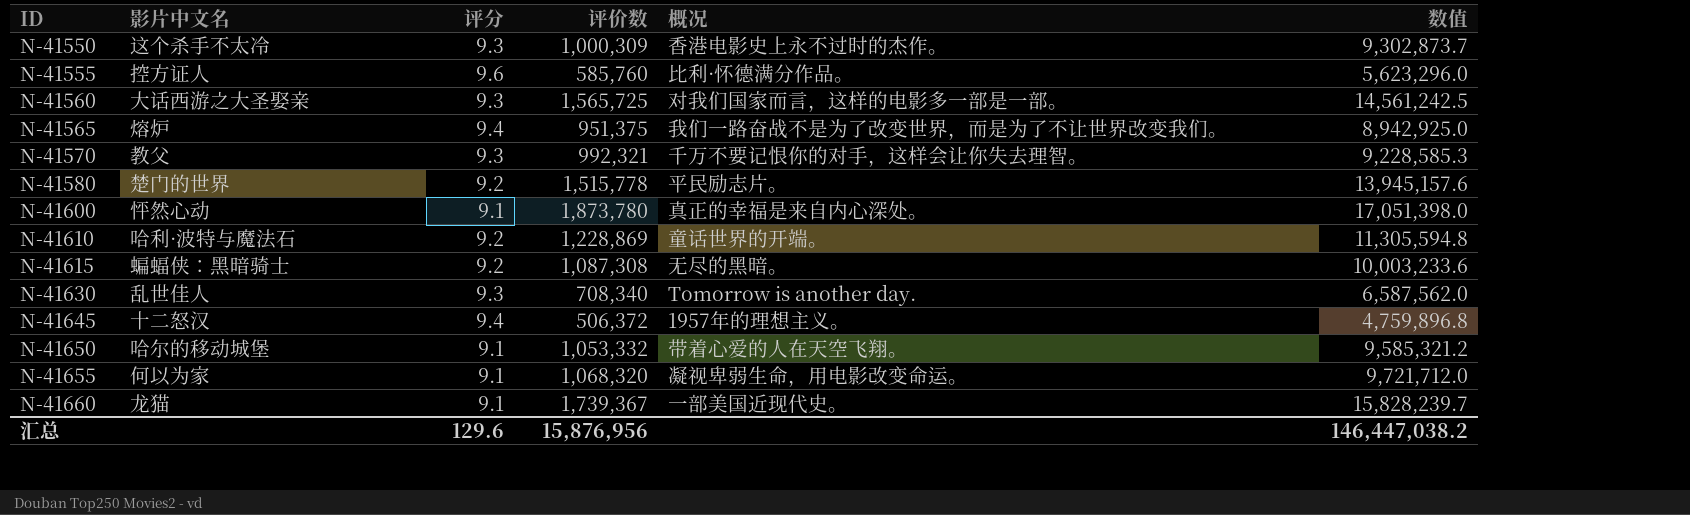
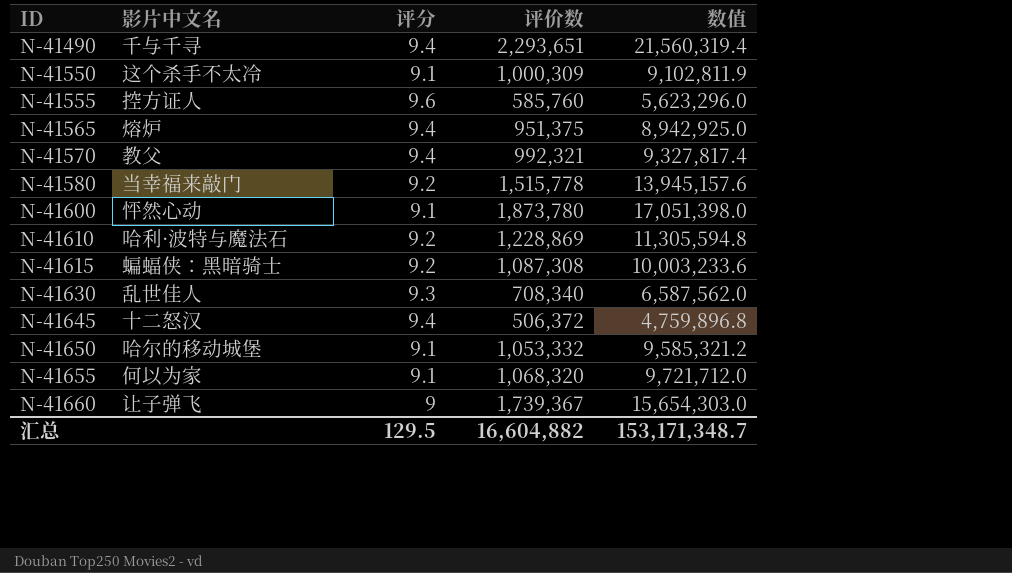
column 概况 | position: 5 -> none
row N-41560: 大话西游之大圣娶亲 | 9.3 | 1,565,725 | 对我们国家而言，这样的电影多一部是一部。 | 14,561,242.5 -> none
row N-41490: none -> 千与千寻 | 9.4 | 2,293,651 | 21,560,319.4
N-41550 | 评分: 9.3 -> 9.1
N-41550 | 数值: 9,302,873.7 -> 9,102,811.9
N-41570 | 评分: 9.3 -> 9.4
N-41570 | 数值: 9,228,585.3 -> 9,327,817.4
N-41580 | 影片中文名: 楚门的世界 -> 当幸福来敲门
N-41660 | 影片中文名: 龙猫 -> 让子弹飞
N-41660 | 评分: 9.1 -> 9
N-41660 | 数值: 15,828,239.7 -> 15,654,303.0
汇总 | 评分: 129.6 -> 129.5
汇总 | 评价数: 15,876,956 -> 16,604,882
汇总 | 数值: 146,447,038.2 -> 153,171,348.7

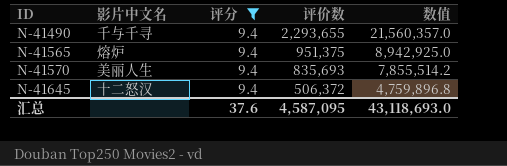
filter: none -> 评分 = 9.4
N-41490 | 评价数: 2,293,651 -> 2,293,655
N-41490 | 数值: 21,560,319.4 -> 21,560,357.0
N-41570 | 影片中文名: 教父 -> 美丽人生
N-41570 | 评价数: 992,321 -> 835,693
N-41570 | 数值: 9,327,817.4 -> 7,855,514.2
汇总 | 评分: 129.5 -> 37.6
汇总 | 评价数: 16,604,882 -> 4,587,095
汇总 | 数值: 153,171,348.7 -> 43,118,693.0

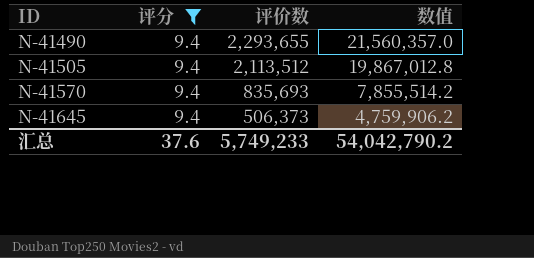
column 影片中文名 | position: 2 -> none
row N-41565: 熔炉 | 9.4 | 951,375 | 8,942,925.0 -> none
row N-41505: none -> 9.4 | 2,113,512 | 19,867,012.8
N-41645 | 评价数: 506,372 -> 506,373
N-41645 | 数值: 4,759,896.8 -> 4,759,906.2
汇总 | 评价数: 4,587,095 -> 5,749,233
汇总 | 数值: 43,118,693.0 -> 54,042,790.2

